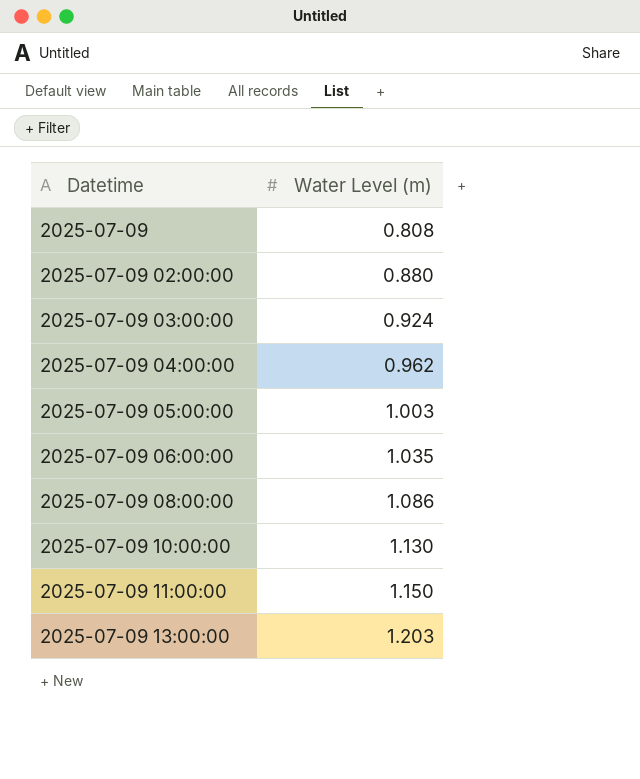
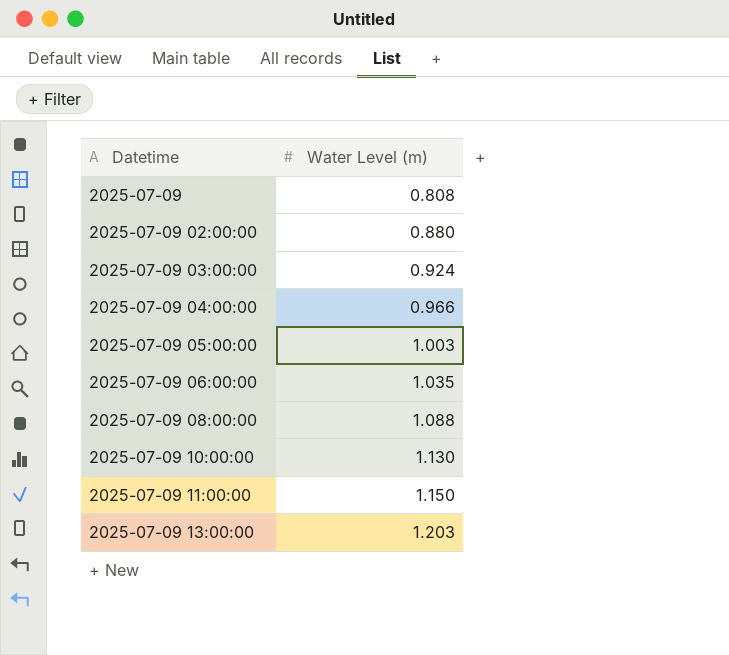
2025-07-09 04:00:00 | Water Level (m): 0.962 -> 0.966
2025-07-09 08:00:00 | Water Level (m): 1.086 -> 1.088

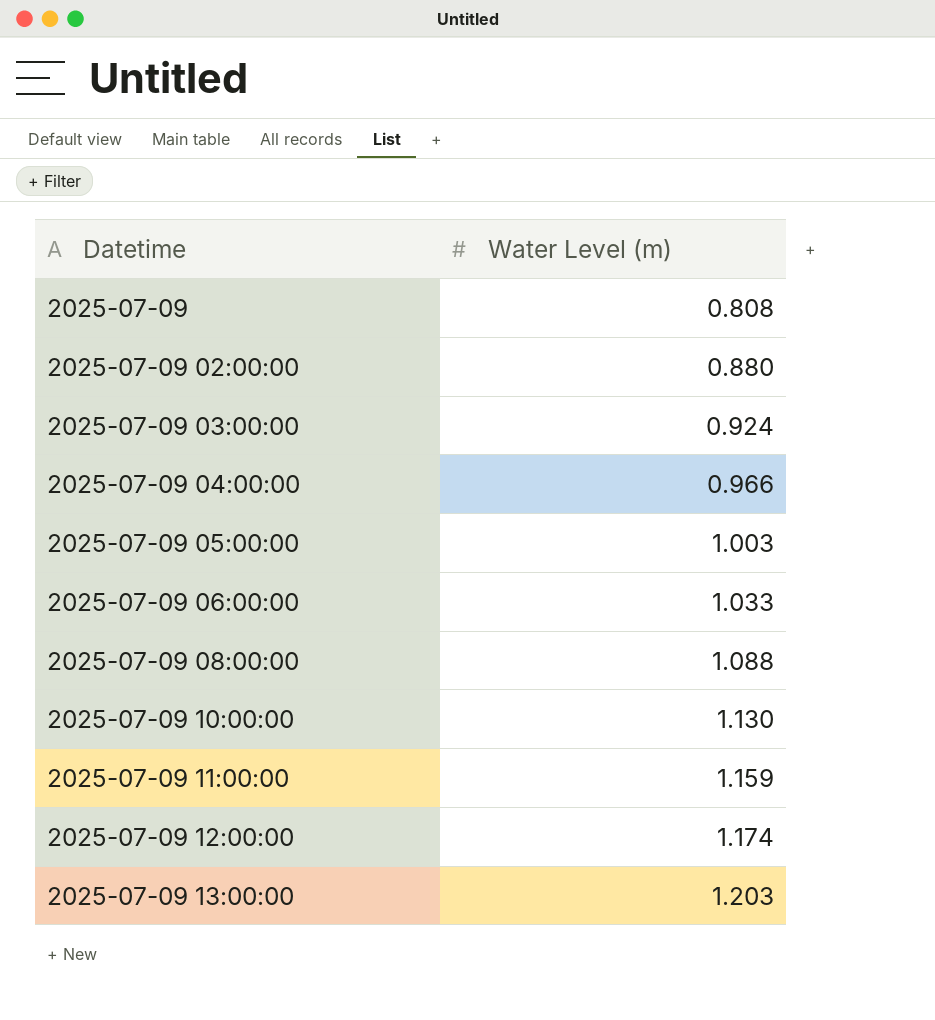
2025-07-09 06:00:00 | Water Level (m): 1.035 -> 1.033
2025-07-09 11:00:00 | Water Level (m): 1.150 -> 1.159
row 2025-07-09 12:00:00: none -> 1.174

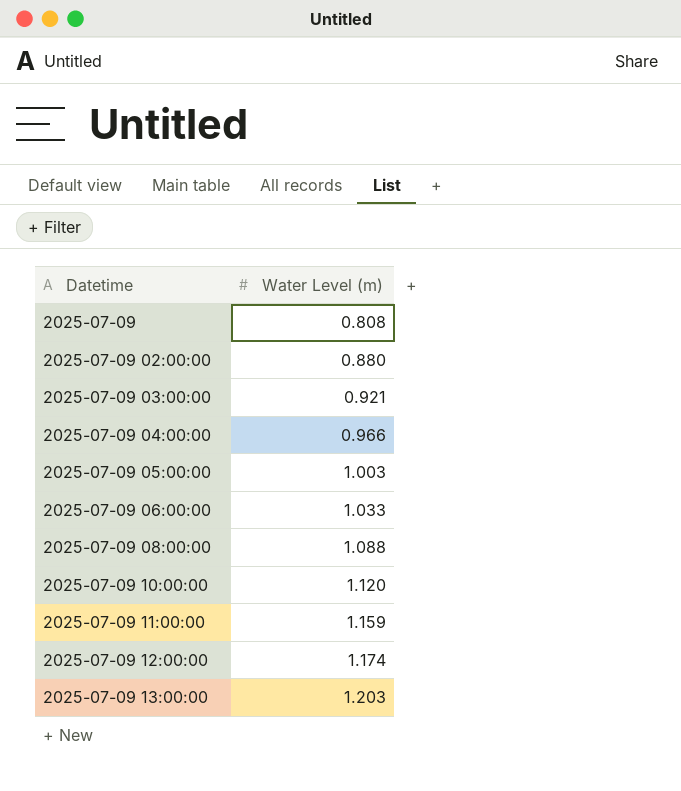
2025-07-09 03:00:00 | Water Level (m): 0.924 -> 0.921
2025-07-09 10:00:00 | Water Level (m): 1.130 -> 1.120

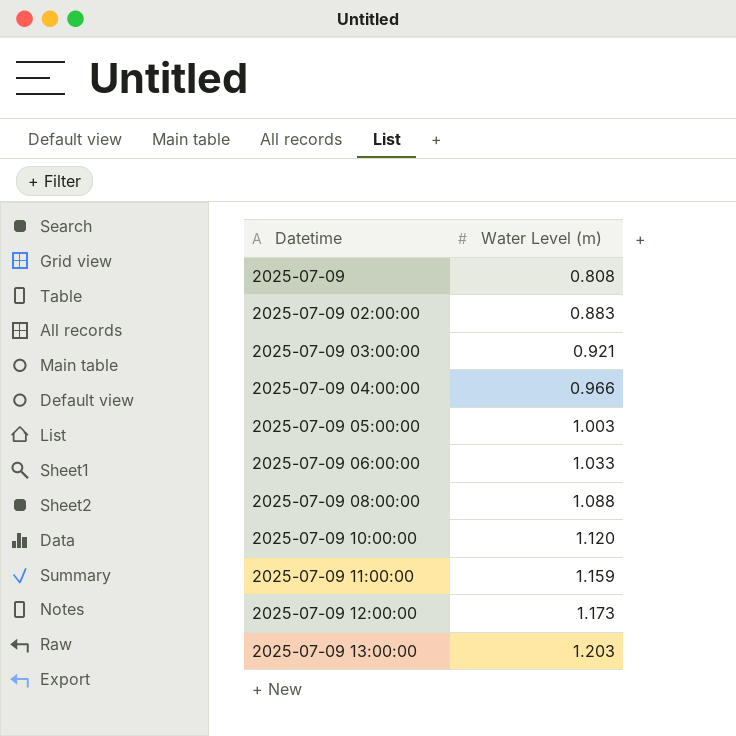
2025-07-09 02:00:00 | Water Level (m): 0.880 -> 0.883
2025-07-09 12:00:00 | Water Level (m): 1.174 -> 1.173

